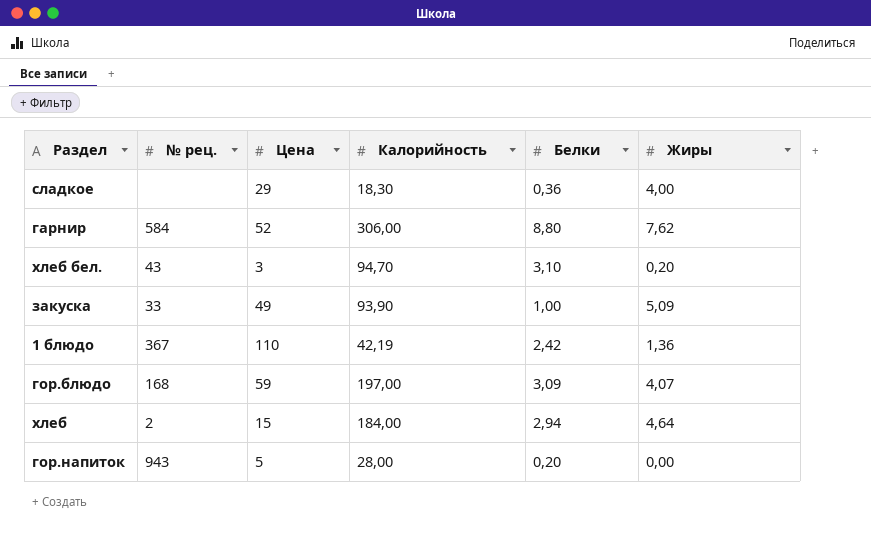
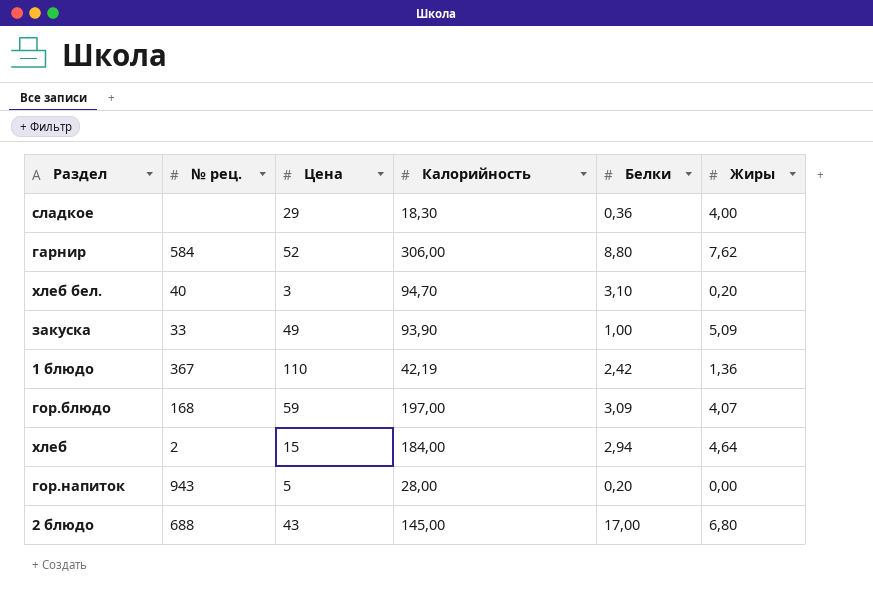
хлеб бел. | № рец.: 43 -> 40
row 2 блюдо: none -> 688 | 43 | 145,00 | 17,00 | 6,80

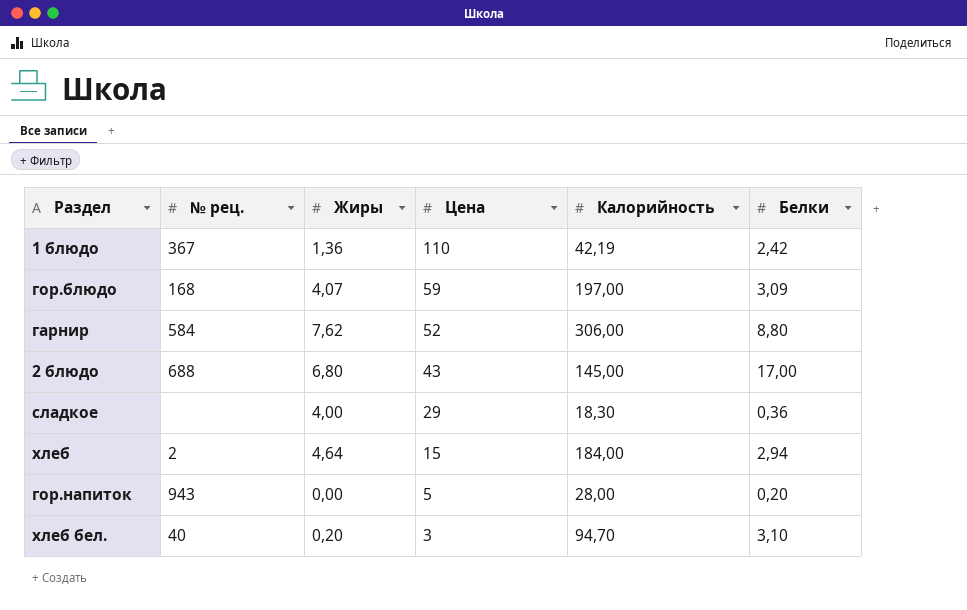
row order: none -> Цена descending
column Жиры | position: 6 -> 3
row закуска: 33 | 49 | 93,90 | 1,00 | 5,09 -> none

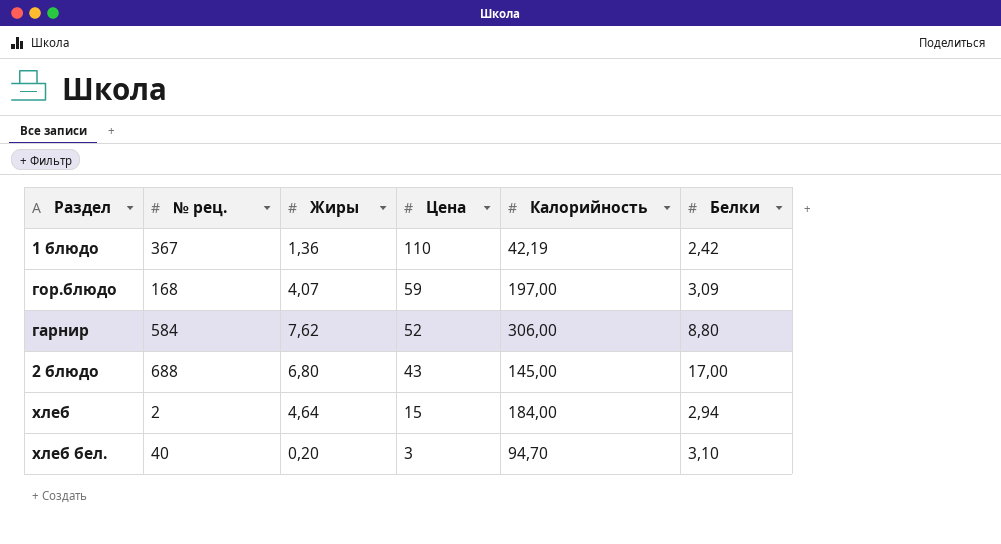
row сладкое: none | 4,00 | 29 | 18,30 | 0,36 -> none
row гор.напиток: 943 | 0,00 | 5 | 28,00 | 0,20 -> none

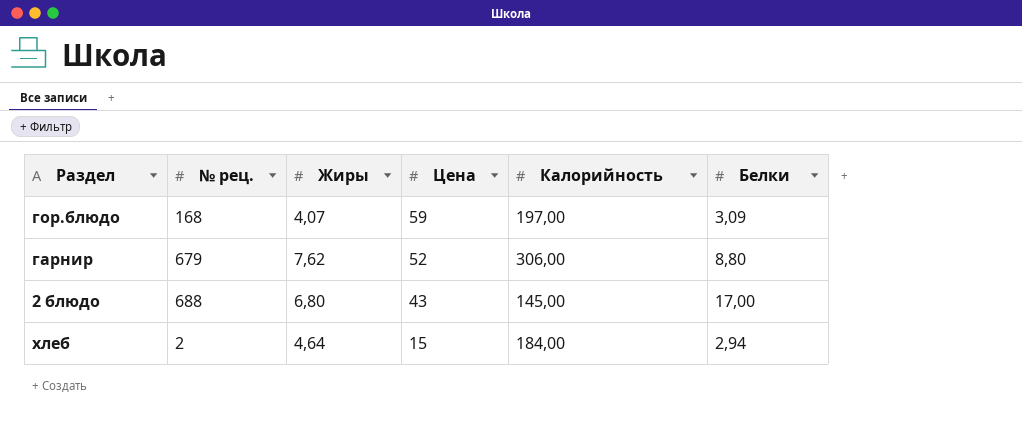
row 1 блюдо: 367 | 1,36 | 110 | 42,19 | 2,42 -> none
row хлеб бел.: 40 | 0,20 | 3 | 94,70 | 3,10 -> none
гарнир | № рец.: 584 -> 679

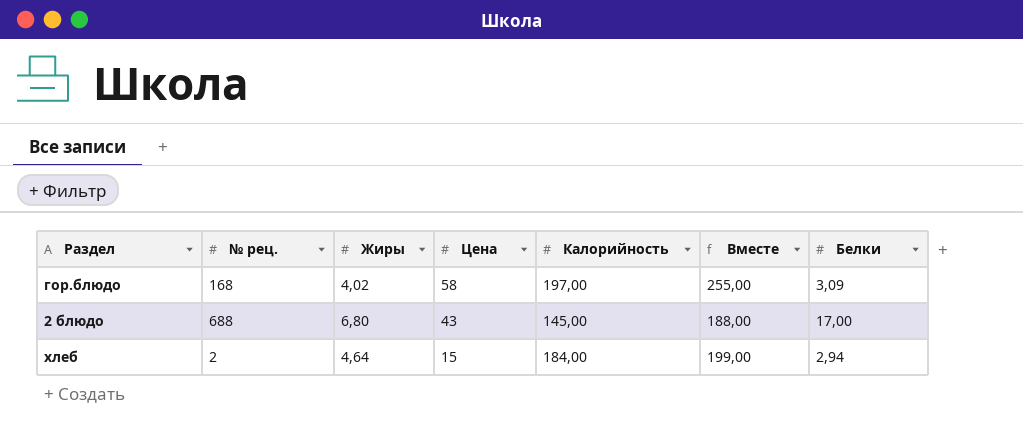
column Вместе | formula: none -> [Цена] + [Калорийность]
row гарнир: 679 | 7,62 | 52 | 306,00 | 8,80 -> none
гор.блюдо | Жиры: 4,07 -> 4,02
гор.блюдо | Цена: 59 -> 58

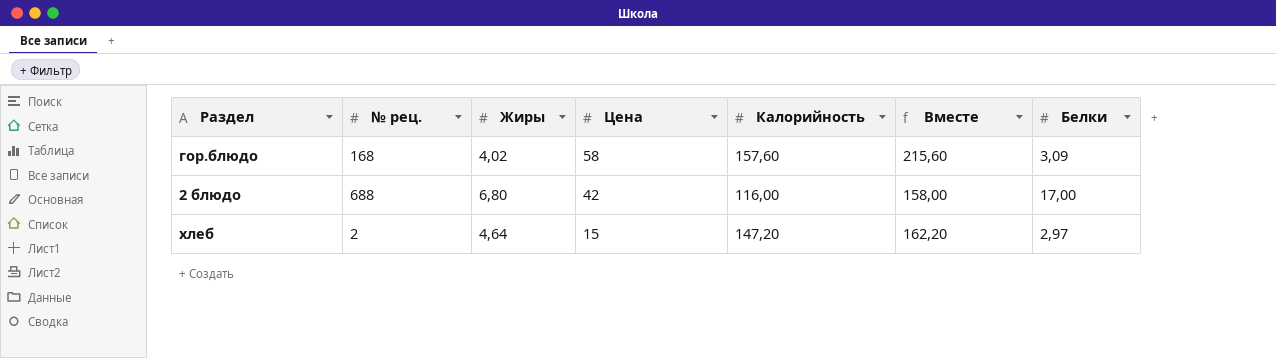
гор.блюдо | Калорийность: 197,00 -> 157,60
гор.блюдо | Вместе: 255,00 -> 215,60
2 блюдо | Цена: 43 -> 42
2 блюдо | Калорийность: 145,00 -> 116,00
2 блюдо | Вместе: 188,00 -> 158,00
хлеб | Калорийность: 184,00 -> 147,20
хлеб | Вместе: 199,00 -> 162,20
хлеб | Белки: 2,94 -> 2,97

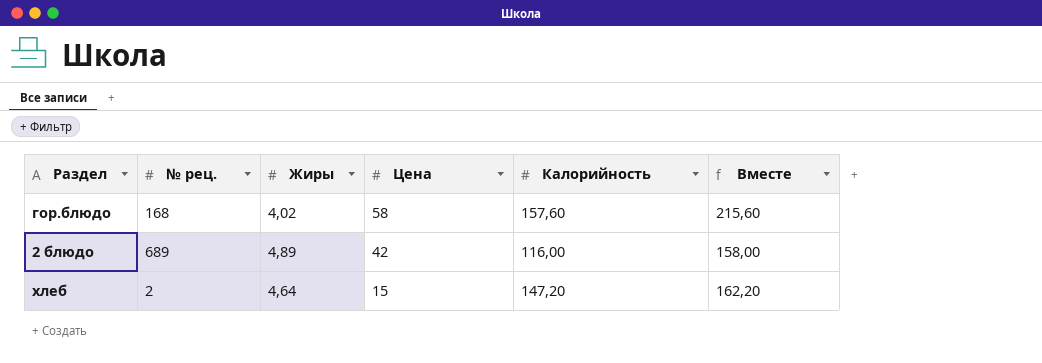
column Белки | position: 7 -> none
2 блюдо | № рец.: 688 -> 689
2 блюдо | Жиры: 6,80 -> 4,89

